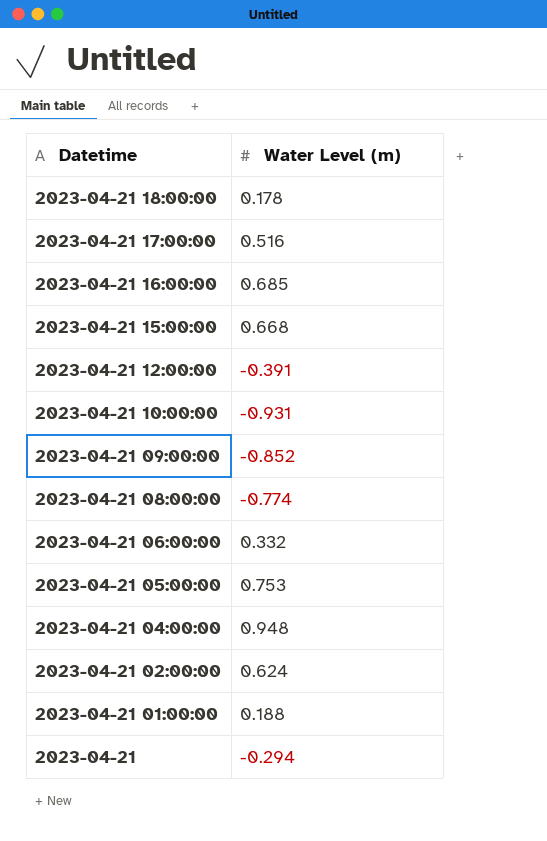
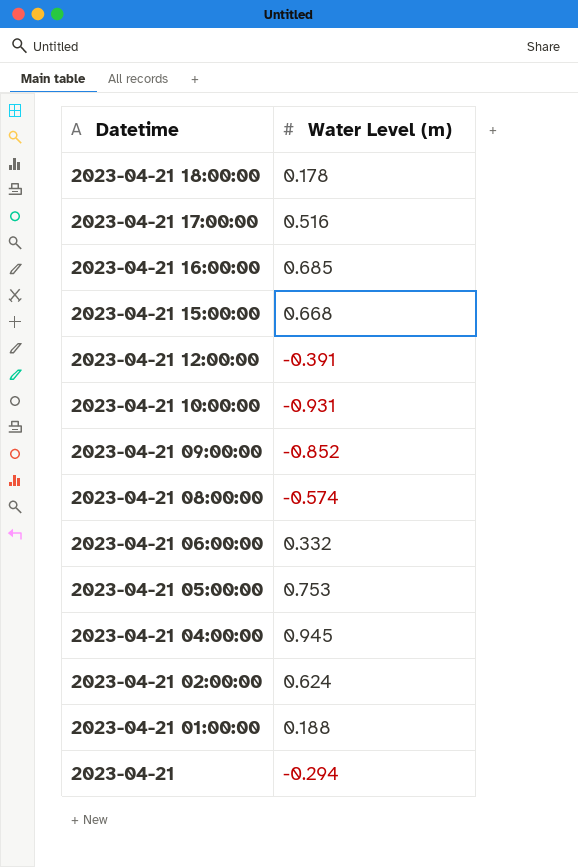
2023-04-21 08:00:00 | Water Level (m): -0.774 -> -0.574
2023-04-21 04:00:00 | Water Level (m): 0.948 -> 0.945

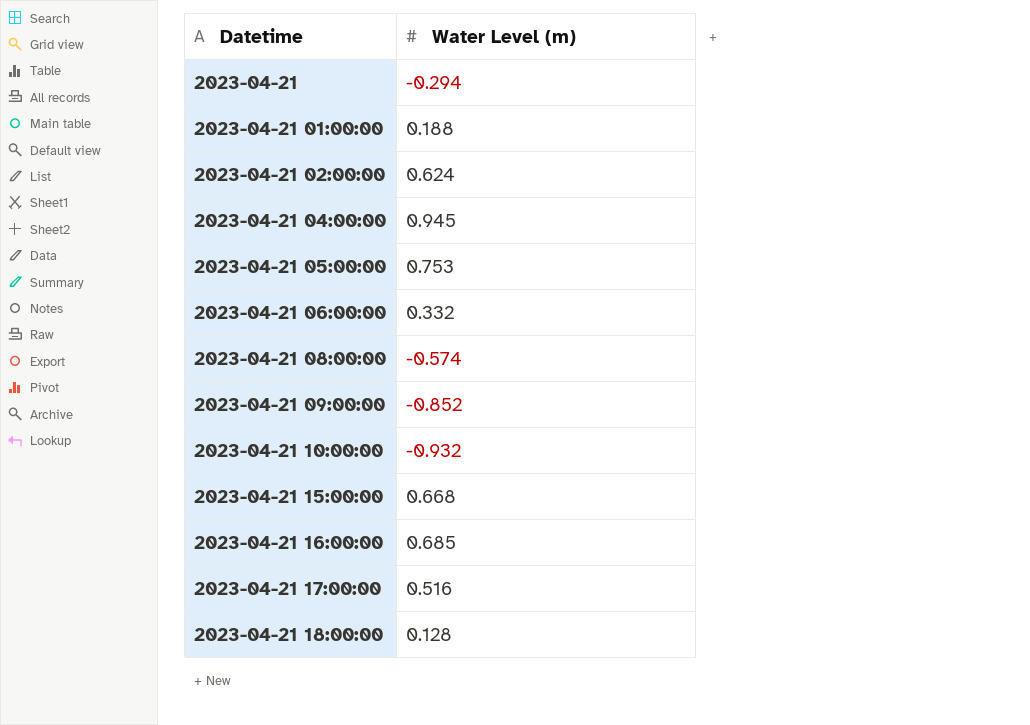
row order: Datetime descending -> Datetime ascending
row 2023-04-21 12:00:00: -0.391 -> none
2023-04-21 10:00:00 | Water Level (m): -0.931 -> -0.932
2023-04-21 18:00:00 | Water Level (m): 0.178 -> 0.128

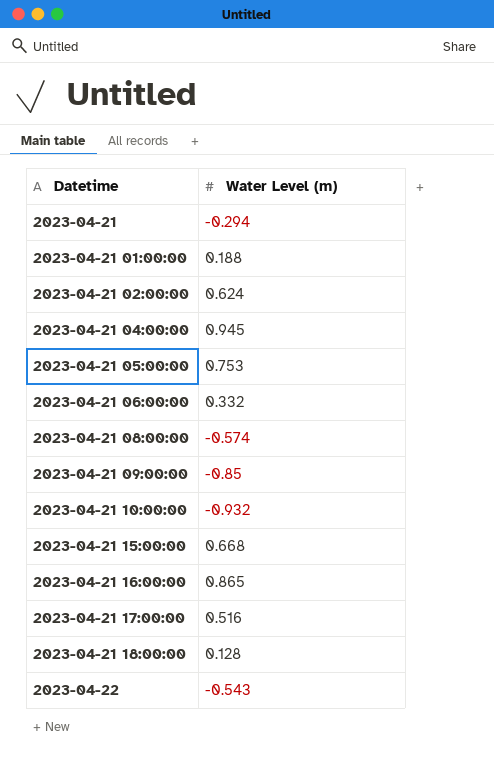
2023-04-21 09:00:00 | Water Level (m): -0.852 -> -0.85
2023-04-21 16:00:00 | Water Level (m): 0.685 -> 0.865
row 2023-04-22: none -> -0.543

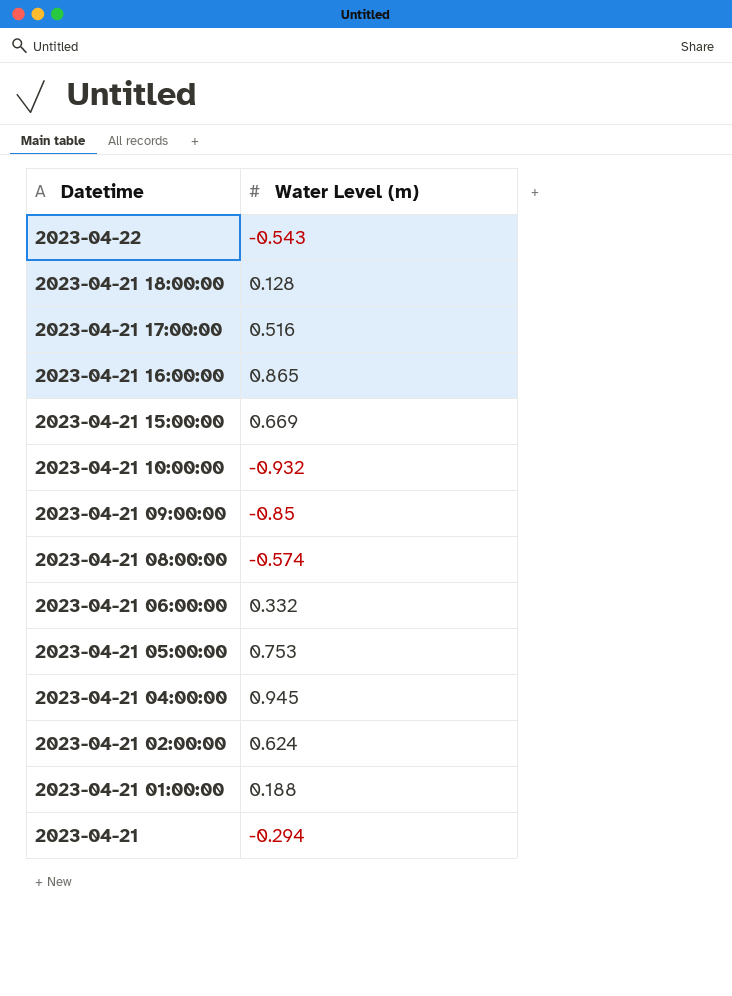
row order: Datetime ascending -> Datetime descending
2023-04-21 15:00:00 | Water Level (m): 0.668 -> 0.669

